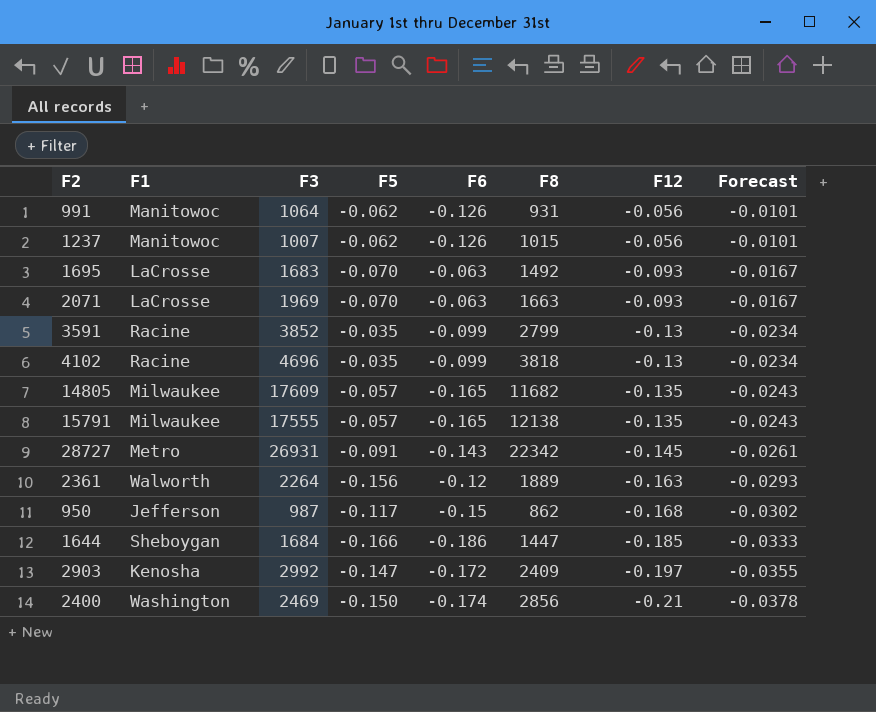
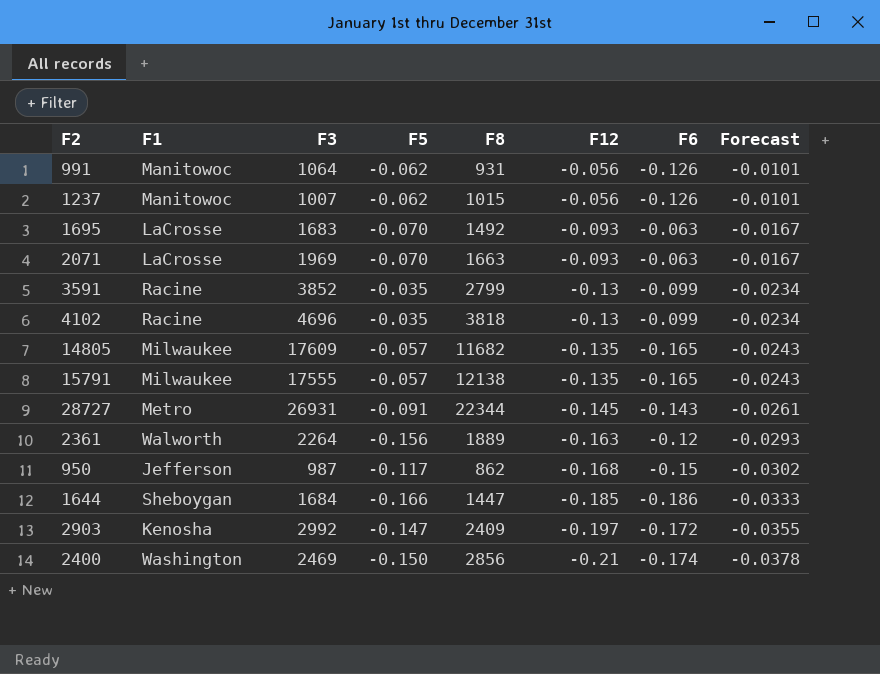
column F6 | position: 5 -> 7
28727 | F8: 22342 -> 22344

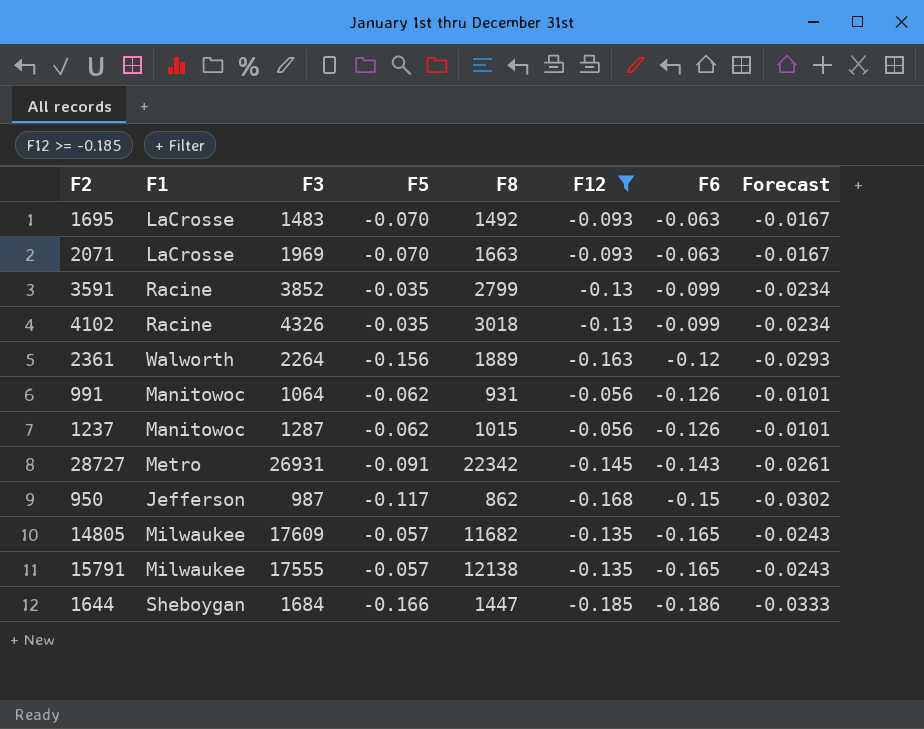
filter: none -> F12 >= -0.185
row order: F12 descending -> F6 descending
1695 | F3: 1683 -> 1483
4102 | F3: 4696 -> 4326
4102 | F8: 3818 -> 3018
1237 | F3: 1007 -> 1287
28727 | F8: 22344 -> 22342

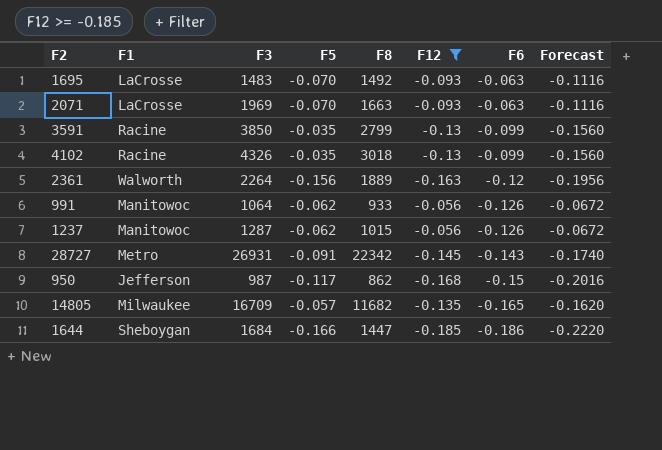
column Forecast | formula: [F12] * 0.18 -> [F12] * 1.2
row 15791: Milwaukee | 17555 | -0.057 | 12138 | -0.135 | -0.165 | -0.0243 -> none
3591 | F3: 3852 -> 3850
991 | F8: 931 -> 933
14805 | F3: 17609 -> 16709

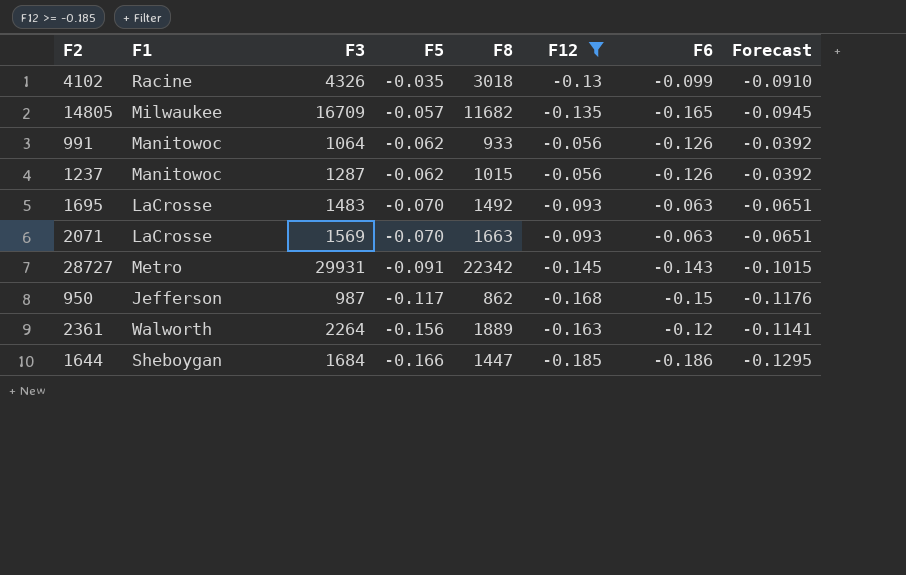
row order: F6 descending -> F5 descending
column Forecast | formula: [F12] * 1.2 -> [F12] * 0.7
row 3591: Racine | 3850 | -0.035 | 2799 | -0.13 | -0.099 | -0.1560 -> none
2071 | F3: 1969 -> 1569
28727 | F3: 26931 -> 29931

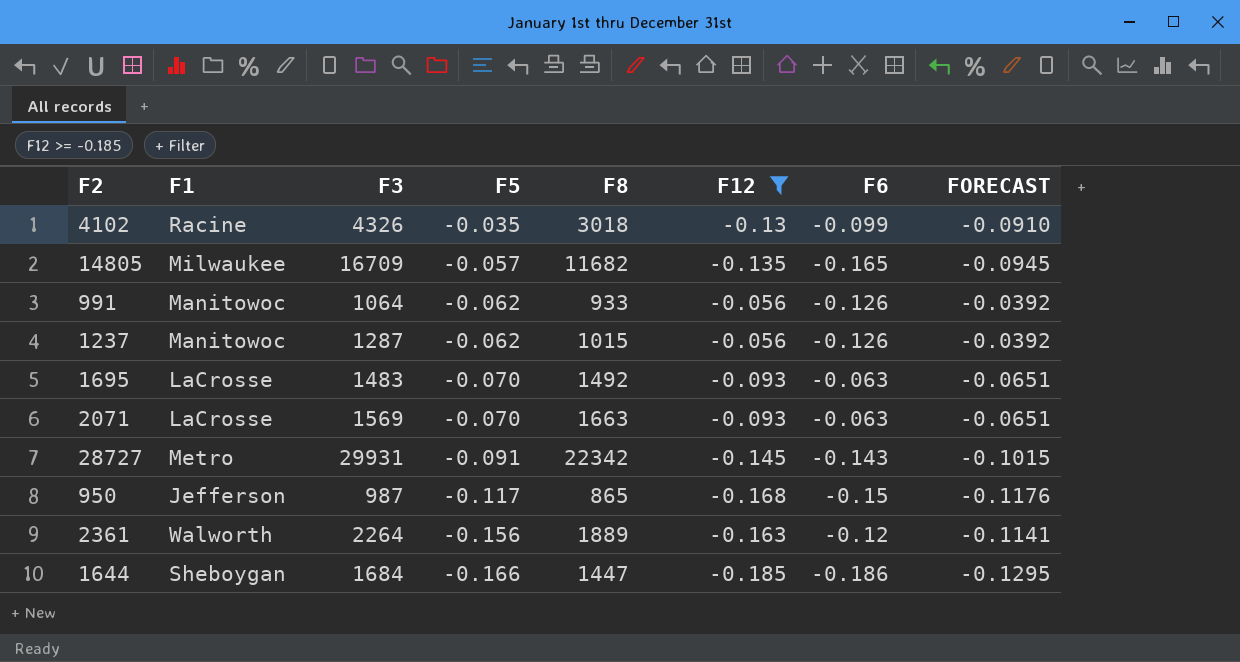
column name: Forecast -> FORECAST
950 | F8: 862 -> 865

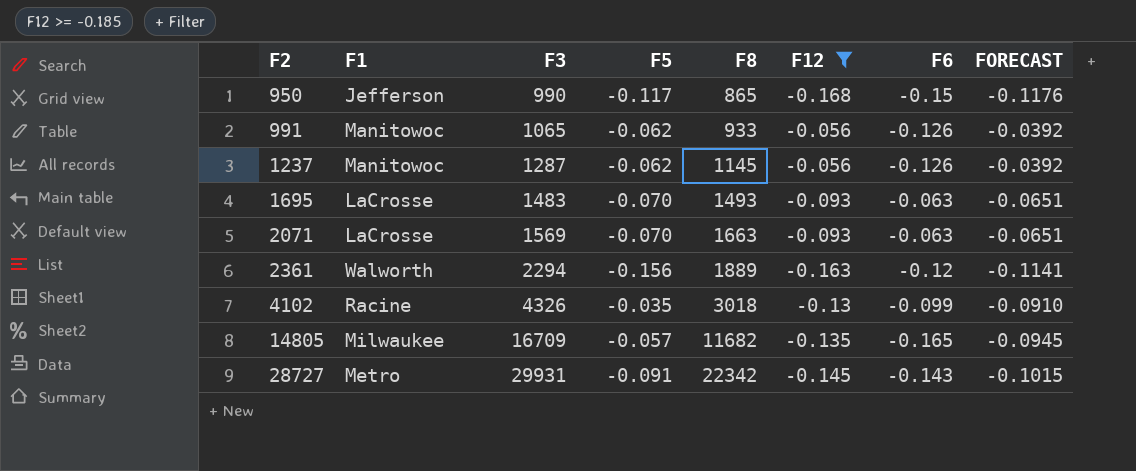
row order: F5 descending -> F2 ascending
row 1644: Sheboygan | 1684 | -0.166 | 1447 | -0.185 | -0.186 | -0.1295 -> none
950 | F3: 987 -> 990
991 | F3: 1064 -> 1065
1237 | F8: 1015 -> 1145
1695 | F8: 1492 -> 1493
2361 | F3: 2264 -> 2294

